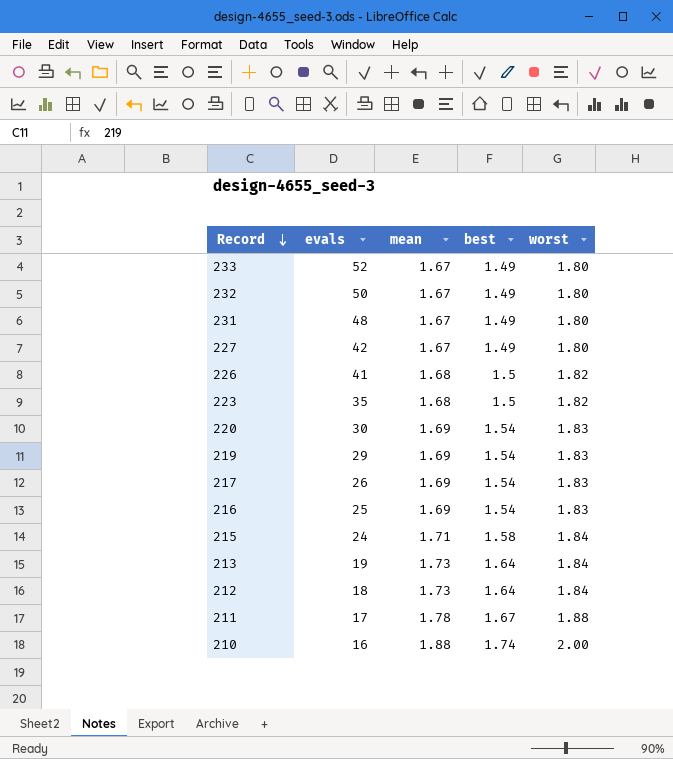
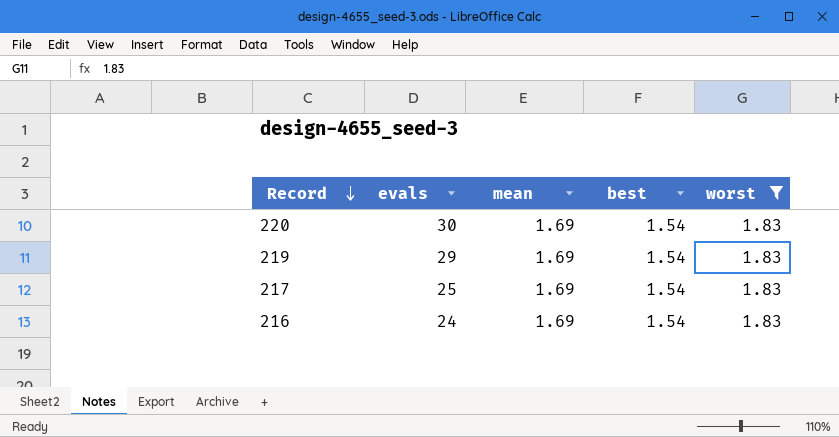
filter: none -> worst = 1.83
217 | evals: 26 -> 25
216 | evals: 25 -> 24

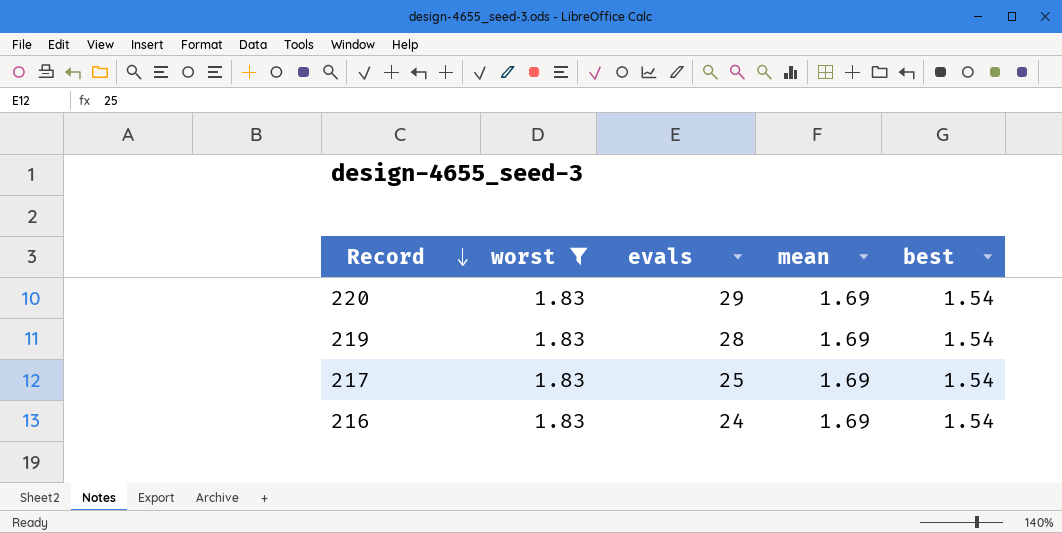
column worst | position: 5 -> 2
220 | evals: 30 -> 29
219 | evals: 29 -> 28

